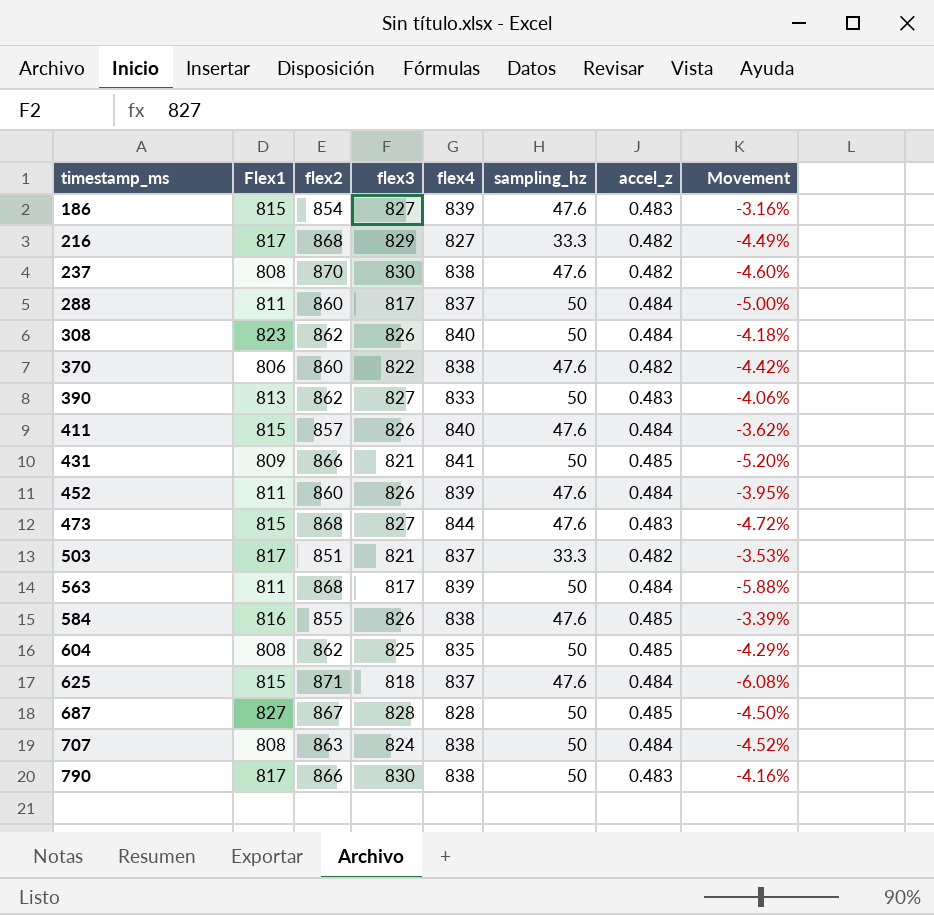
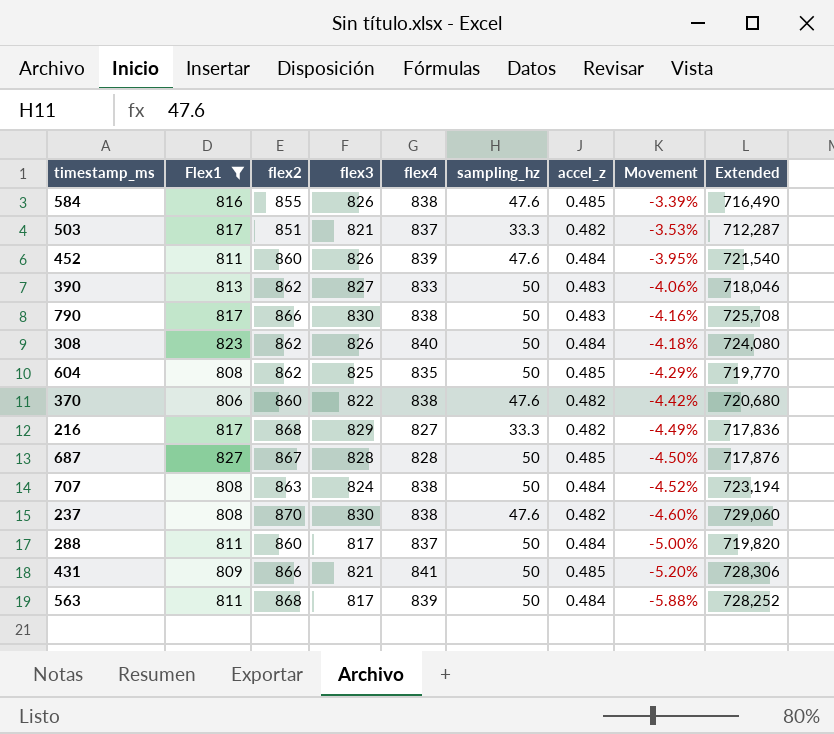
filter: none -> Flex1 != 815
row order: timestamp_ms ascending -> Movement descending
column Extended | formula: none -> [flex2] * [flex4]

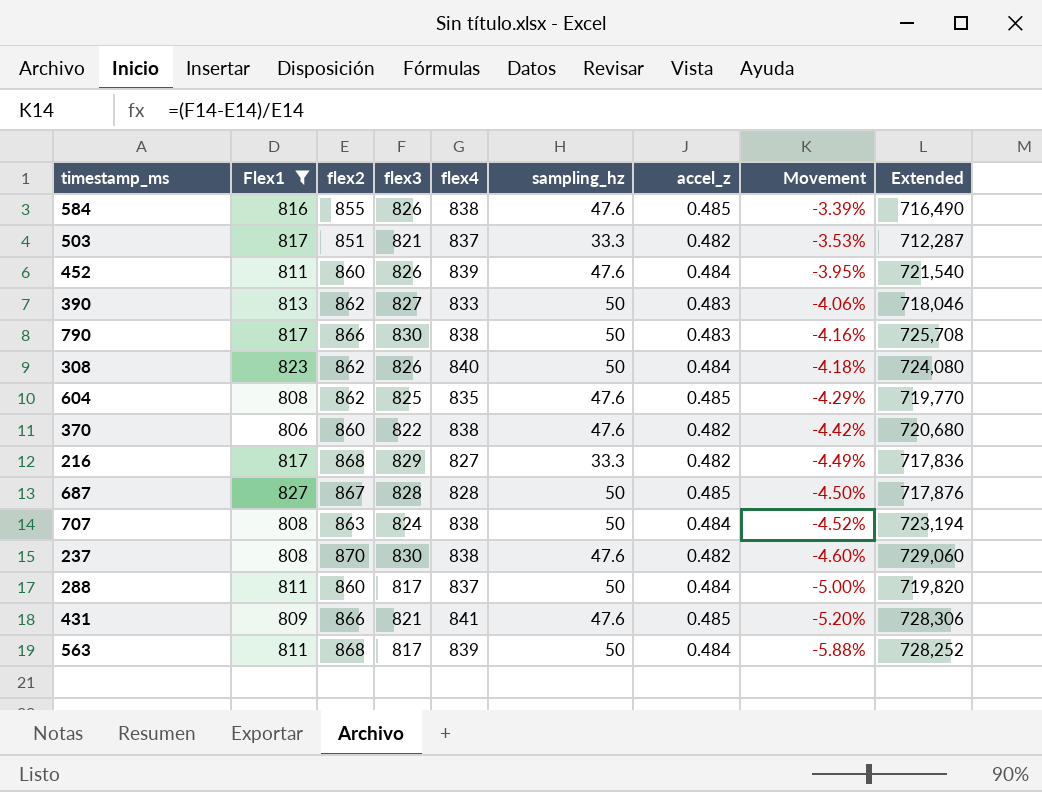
604 | sampling_hz: 50 -> 47.6
431 | sampling_hz: 50 -> 47.6

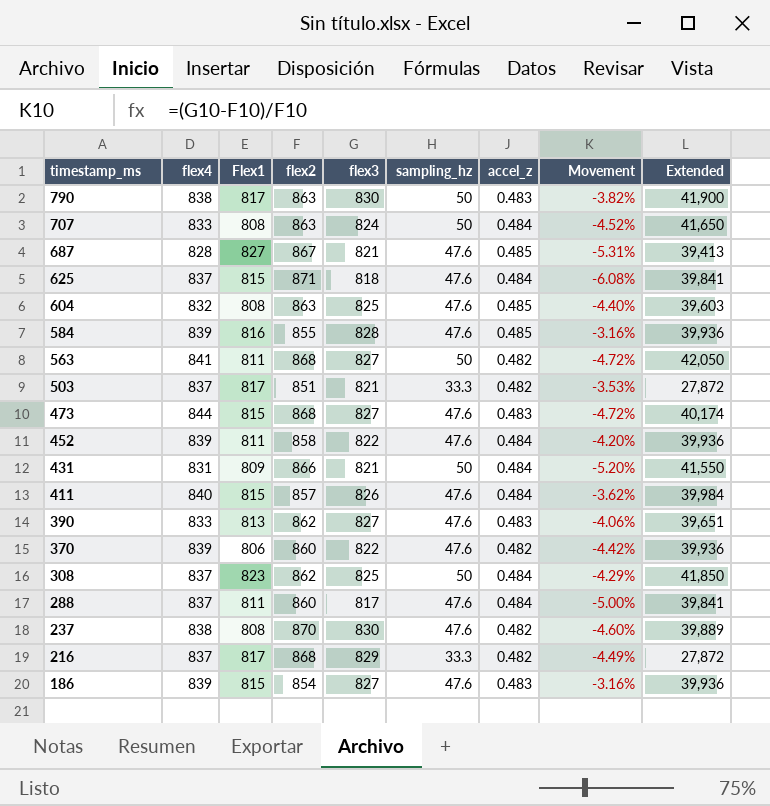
filter: Flex1 != 815 -> none
row order: Movement descending -> timestamp_ms descending
column flex4 | position: 5 -> 2
column Extended | formula: [flex2] * [flex4] -> [flex4] * [sampling_hz]
790 | flex2: 866 -> 863
790 | Movement: -4.16% -> -3.82%
707 | flex4: 838 -> 833
687 | flex3: 828 -> 821
687 | sampling_hz: 50 -> 47.6
687 | Movement: -4.50% -> -5.31%
604 | flex4: 835 -> 832
604 | flex2: 862 -> 863
604 | Movement: -4.29% -> -4.40%
584 | flex4: 838 -> 839
584 | flex3: 826 -> 828
584 | Movement: -3.39% -> -3.16%
563 | flex4: 839 -> 841
563 | flex3: 817 -> 827
563 | accel_z: 0.484 -> 0.482
563 | Movement: -5.88% -> -4.72%
452 | flex2: 860 -> 858
452 | flex3: 826 -> 822
452 | Movement: -3.95% -> -4.20%
431 | flex4: 841 -> 831
431 | sampling_hz: 47.6 -> 50
431 | accel_z: 0.485 -> 0.484
390 | sampling_hz: 50 -> 47.6
370 | flex4: 838 -> 839
308 | flex4: 840 -> 837
308 | flex3: 826 -> 825
308 | Movement: -4.18% -> -4.29%
288 | sampling_hz: 50 -> 47.6
216 | flex4: 827 -> 837

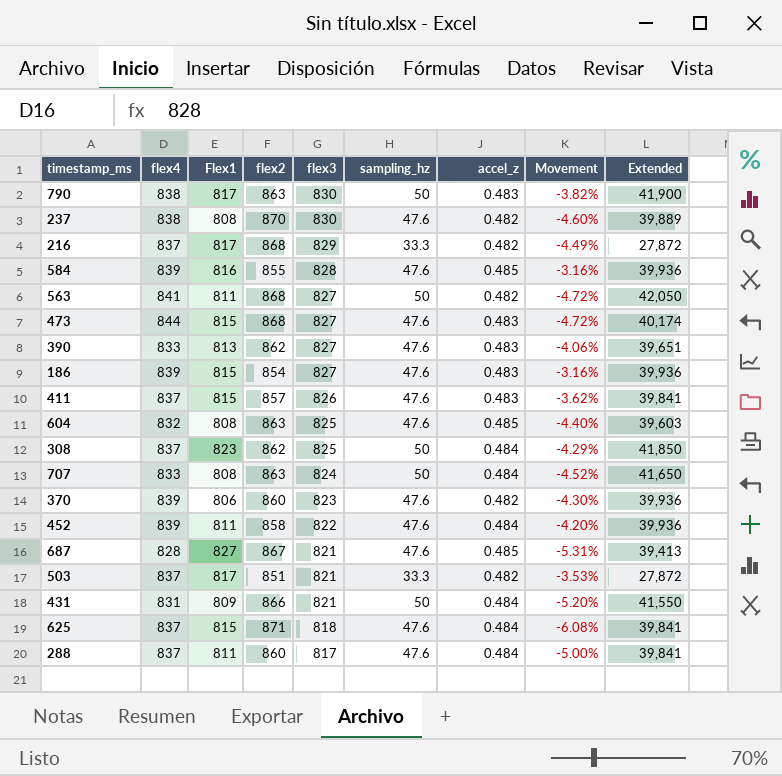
row order: timestamp_ms descending -> flex3 descending
411 | flex4: 840 -> 837
411 | accel_z: 0.484 -> 0.483
411 | Extended: 39,984 -> 39,841
370 | flex3: 822 -> 823
370 | Movement: -4.42% -> -4.30%

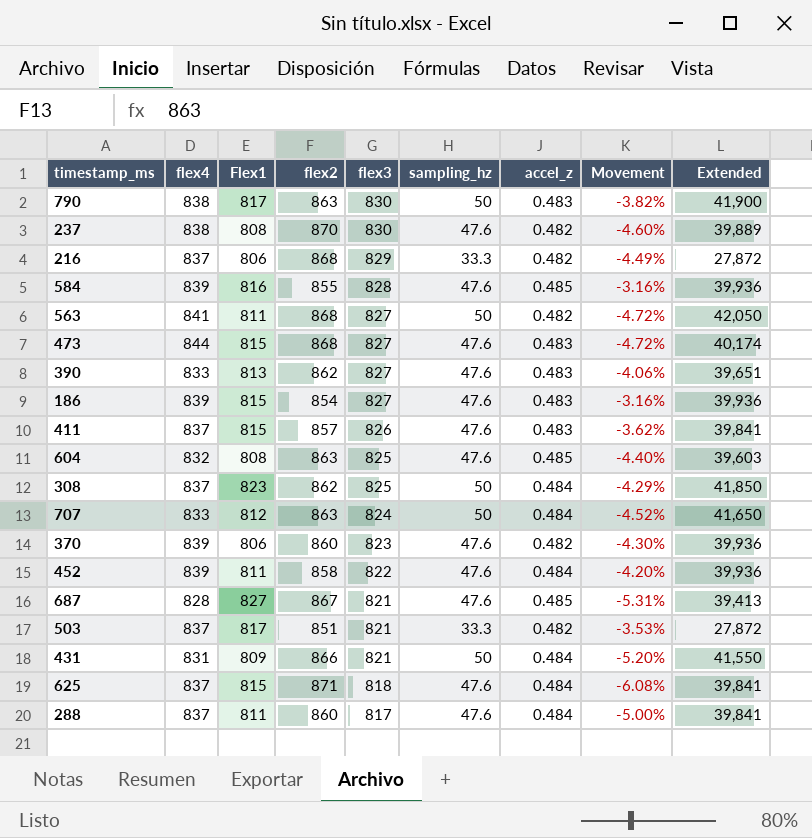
216 | Flex1: 817 -> 806
707 | Flex1: 808 -> 812

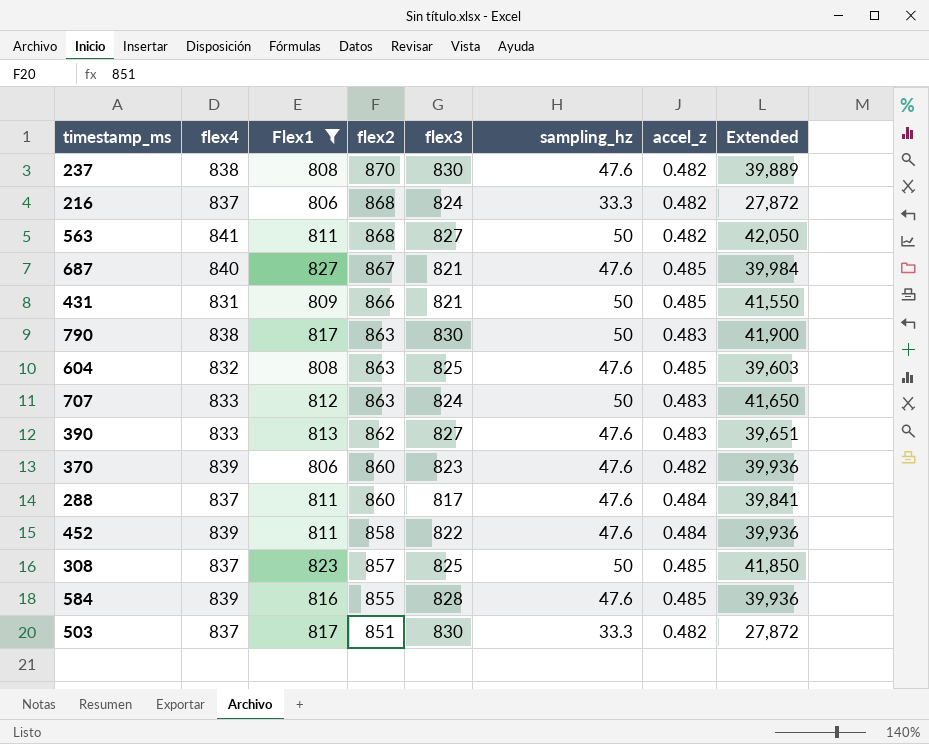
filter: none -> Flex1 != 815
row order: flex3 descending -> flex2 descending
column Movement | formula: ([flex3] - [flex2]) / [flex2] -> none
216 | flex3: 829 -> 824
687 | flex4: 828 -> 840
687 | Extended: 39,413 -> 39,984
431 | accel_z: 0.484 -> 0.485
707 | accel_z: 0.484 -> 0.483
308 | flex2: 862 -> 857
308 | accel_z: 0.484 -> 0.485
503 | flex3: 821 -> 830

